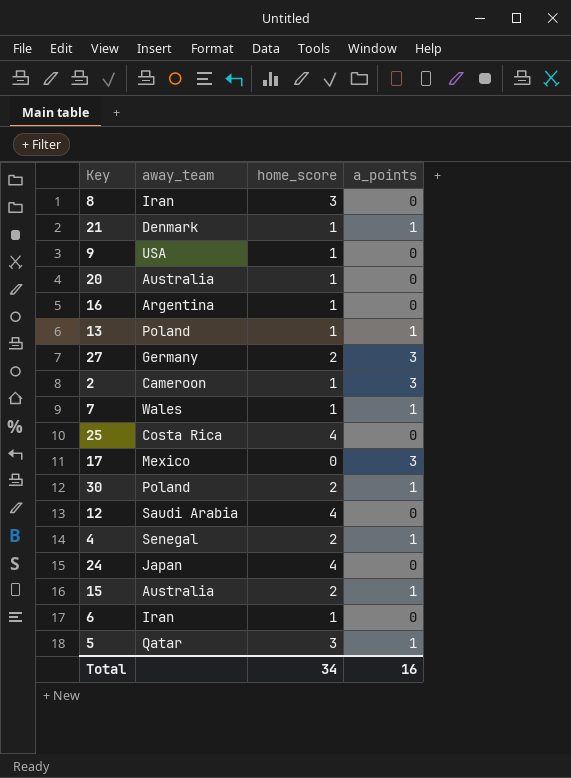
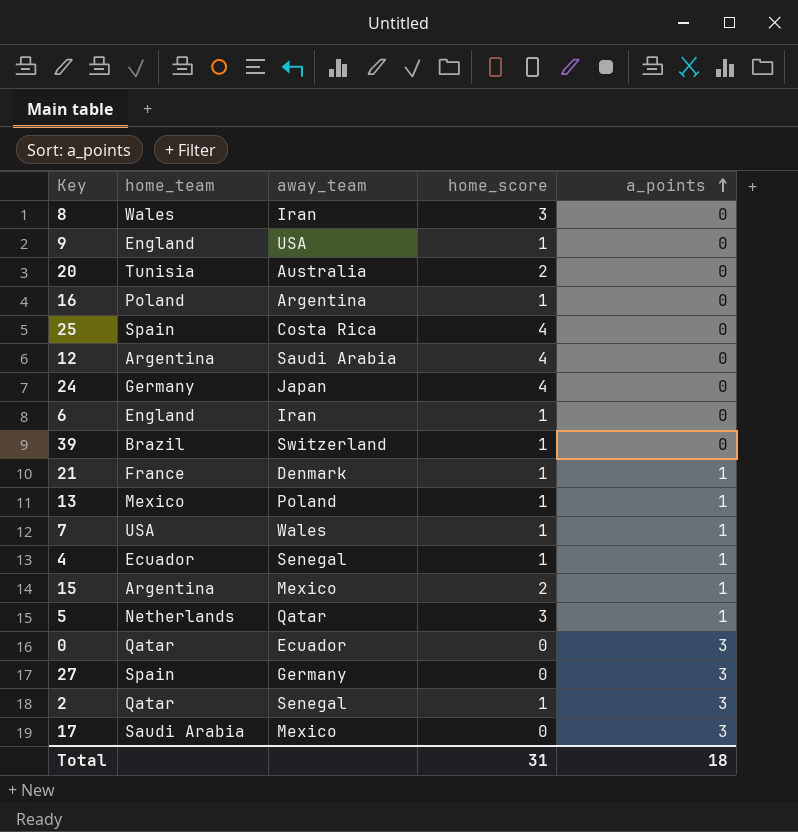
row order: none -> a_points ascending
column home_team | position: none -> 2
row 30: Poland | 2 | 1 -> none
20 | home_score: 1 -> 2
row 39: none -> Brazil | Switzerland | 1 | 0
4 | home_score: 2 -> 1
15 | away_team: Australia -> Mexico
row 0: none -> Qatar | Ecuador | 0 | 3
27 | home_score: 2 -> 0
2 | away_team: Cameroon -> Senegal
Total | home_score: 34 -> 31
Total | a_points: 16 -> 18

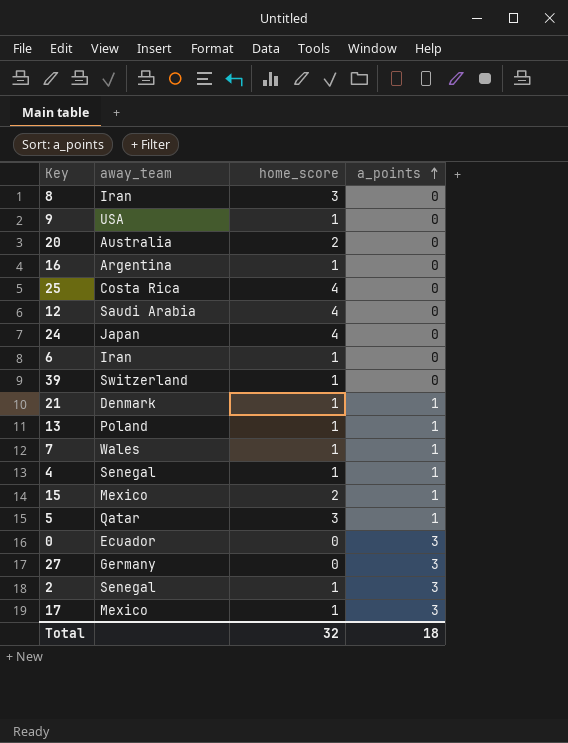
column home_team | position: 2 -> none
17 | home_score: 0 -> 1
Total | home_score: 31 -> 32

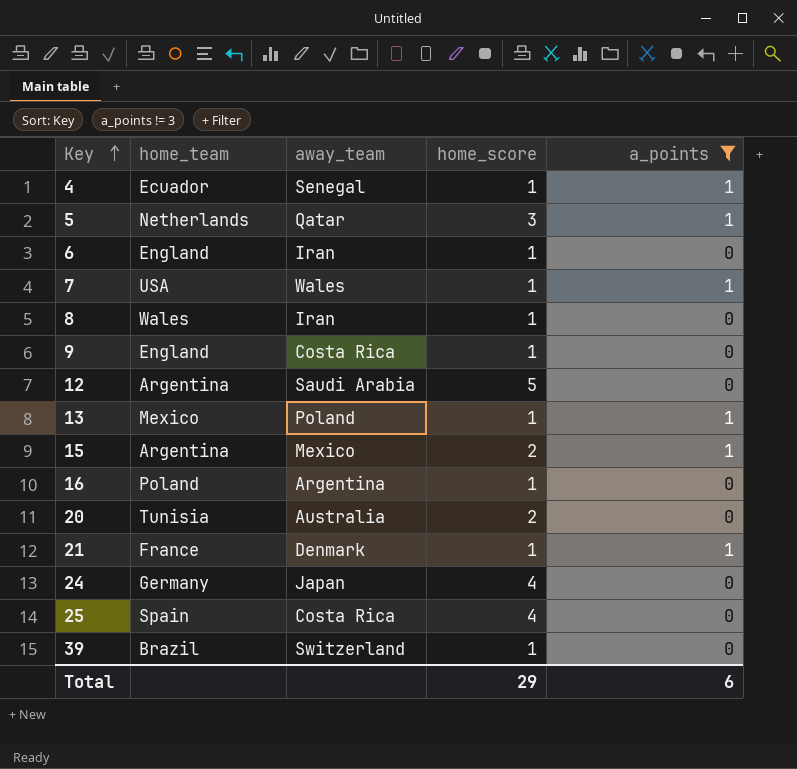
filter: none -> a_points != 3
row order: a_points ascending -> Key ascending
column home_team | position: none -> 2
8 | home_score: 3 -> 1
9 | away_team: USA -> Costa Rica
12 | home_score: 4 -> 5
Total | home_score: 32 -> 29
Total | a_points: 18 -> 6

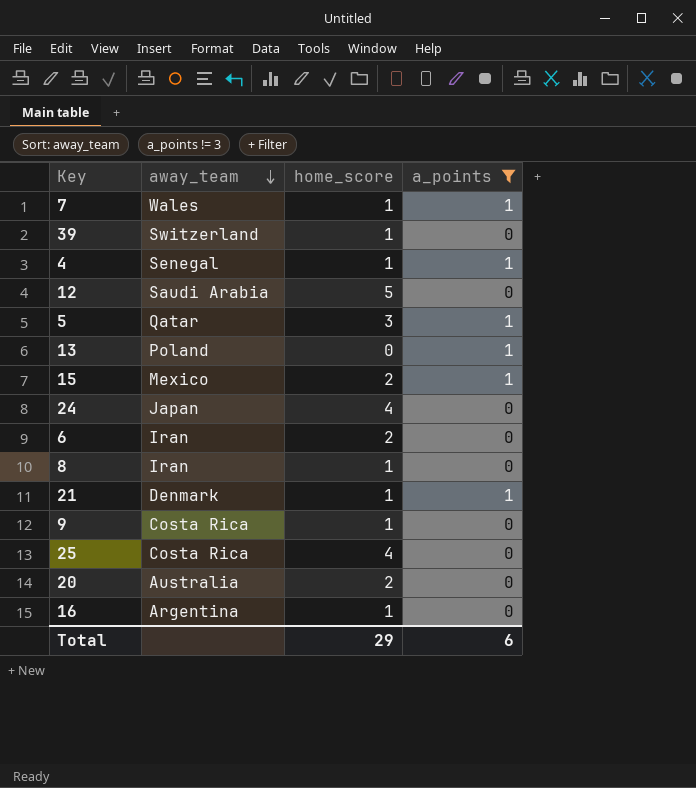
row order: Key ascending -> away_team descending
column home_team | position: 2 -> none
13 | home_score: 1 -> 0
6 | home_score: 1 -> 2

